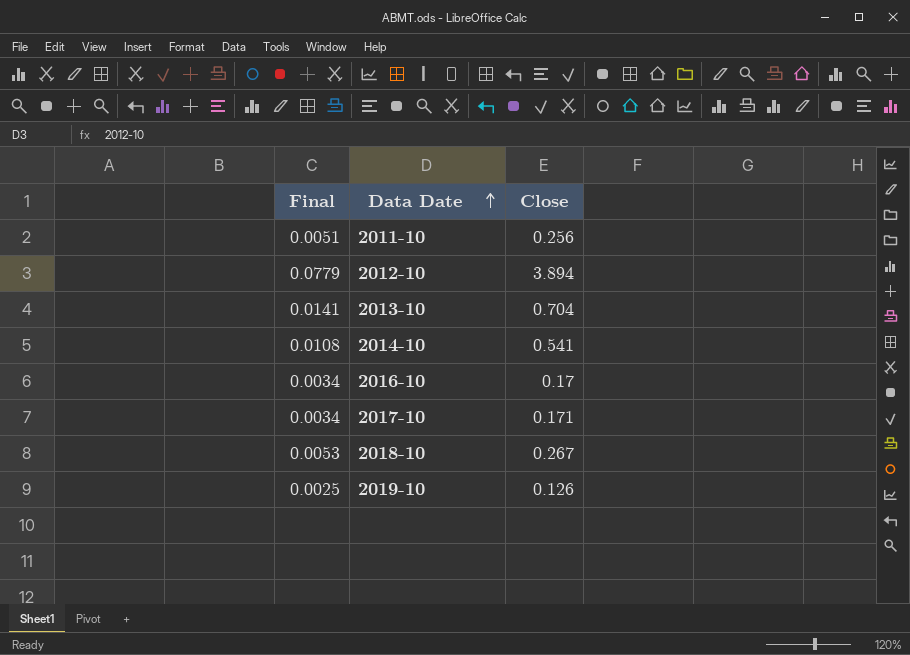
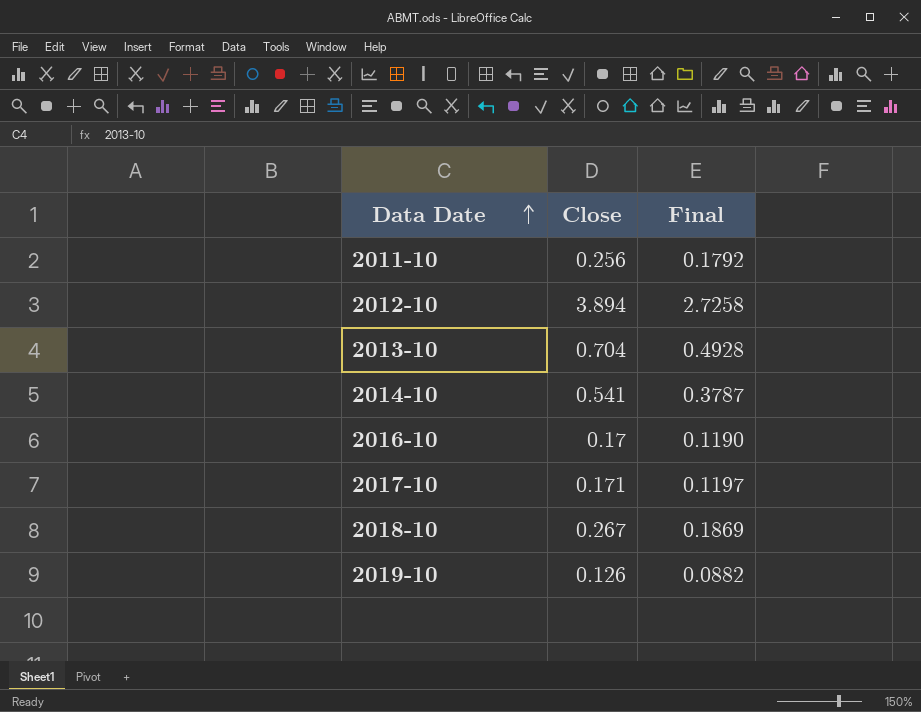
column Final | formula: [Close] * 0.02 -> [Close] * 0.7
column Final | position: 1 -> 3

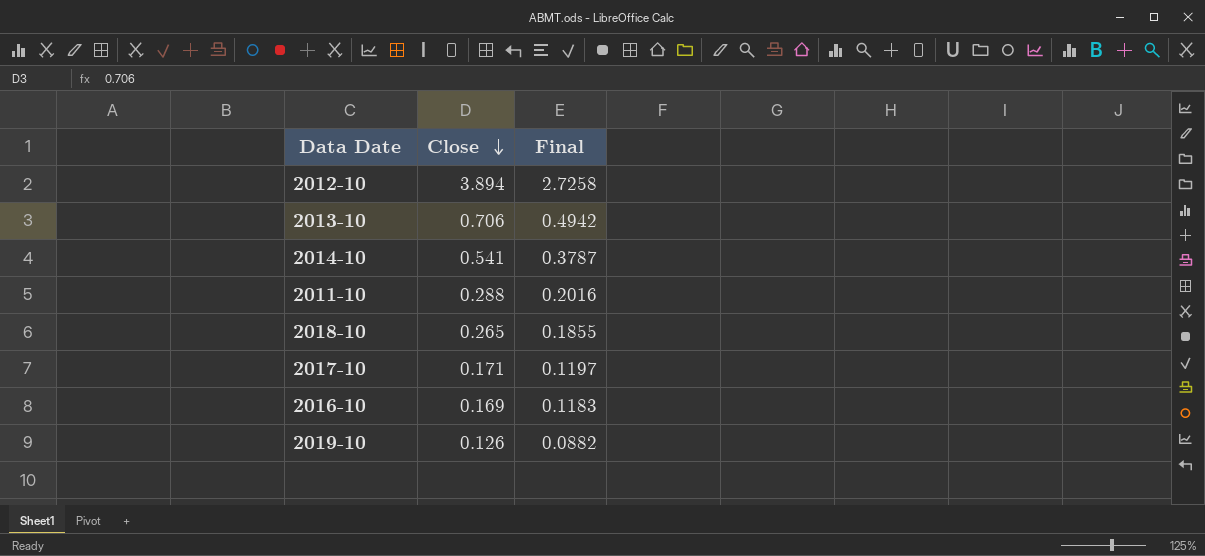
row order: Data Date ascending -> Close descending
2013-10 | Close: 0.704 -> 0.706
2013-10 | Final: 0.4928 -> 0.4942
2011-10 | Close: 0.256 -> 0.288
2011-10 | Final: 0.1792 -> 0.2016
2018-10 | Close: 0.267 -> 0.265
2018-10 | Final: 0.1869 -> 0.1855
2016-10 | Close: 0.17 -> 0.169
2016-10 | Final: 0.1190 -> 0.1183

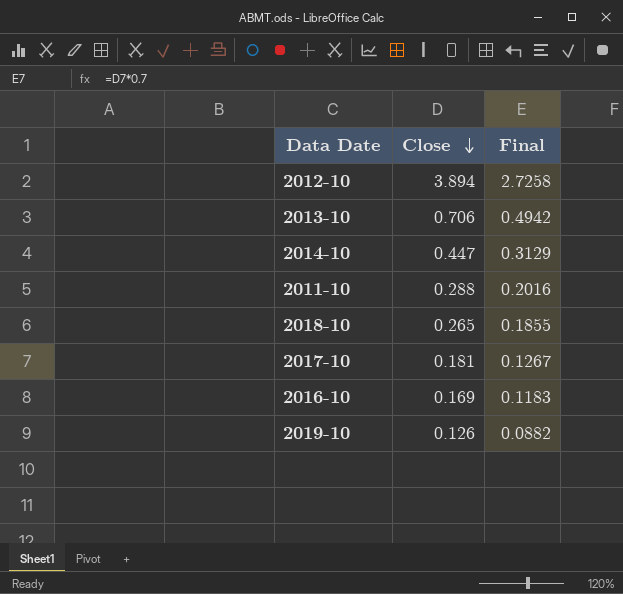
2014-10 | Close: 0.541 -> 0.447
2014-10 | Final: 0.3787 -> 0.3129
2017-10 | Close: 0.171 -> 0.181
2017-10 | Final: 0.1197 -> 0.1267

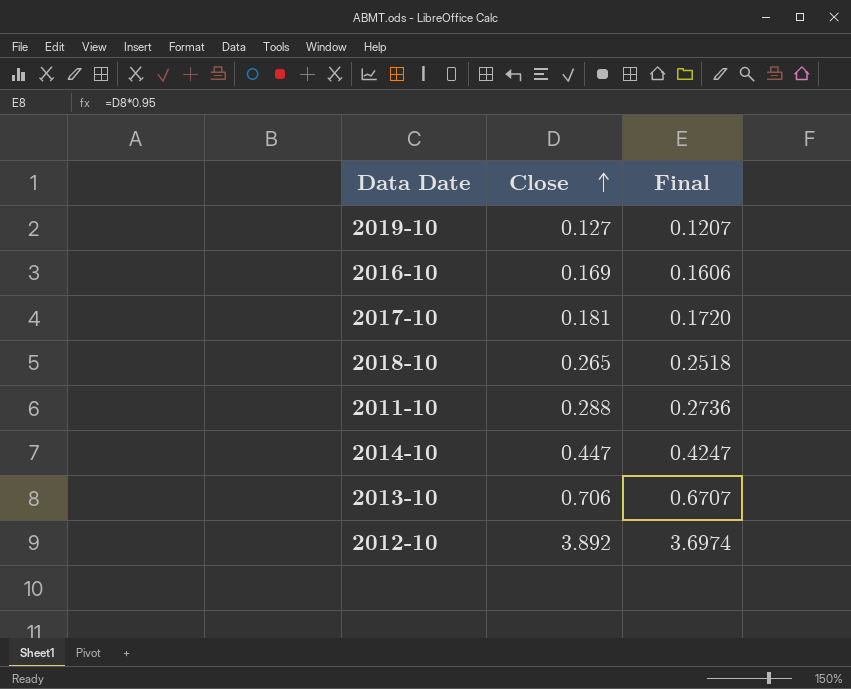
row order: Close descending -> Close ascending
column Final | formula: [Close] * 0.7 -> [Close] * 0.95
2019-10 | Close: 0.126 -> 0.127
2012-10 | Close: 3.894 -> 3.892

